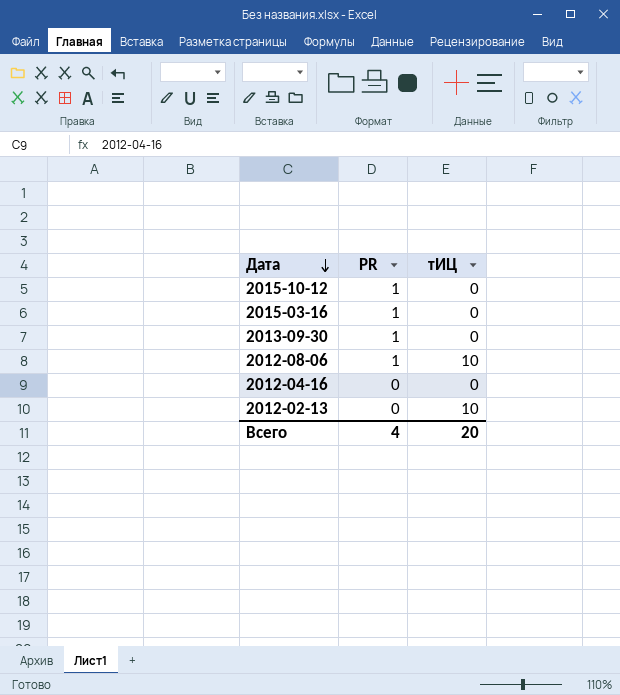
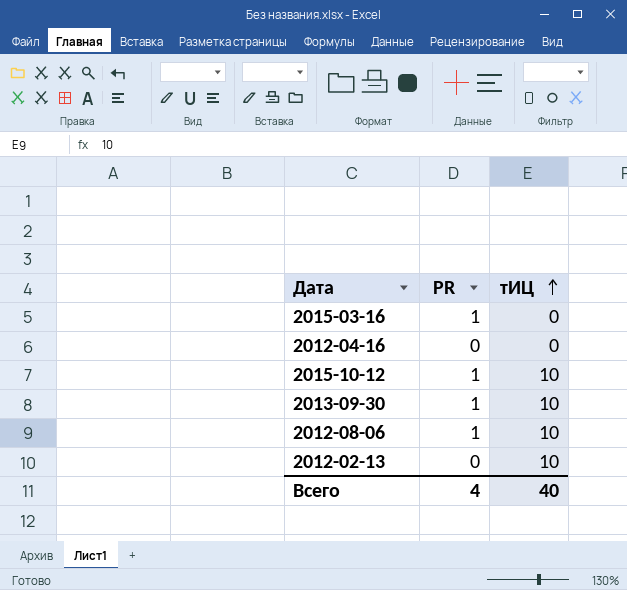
row order: Дата descending -> тИЦ ascending
2015-10-12 | тИЦ: 0 -> 10
2013-09-30 | тИЦ: 0 -> 10
Всего | тИЦ: 20 -> 40

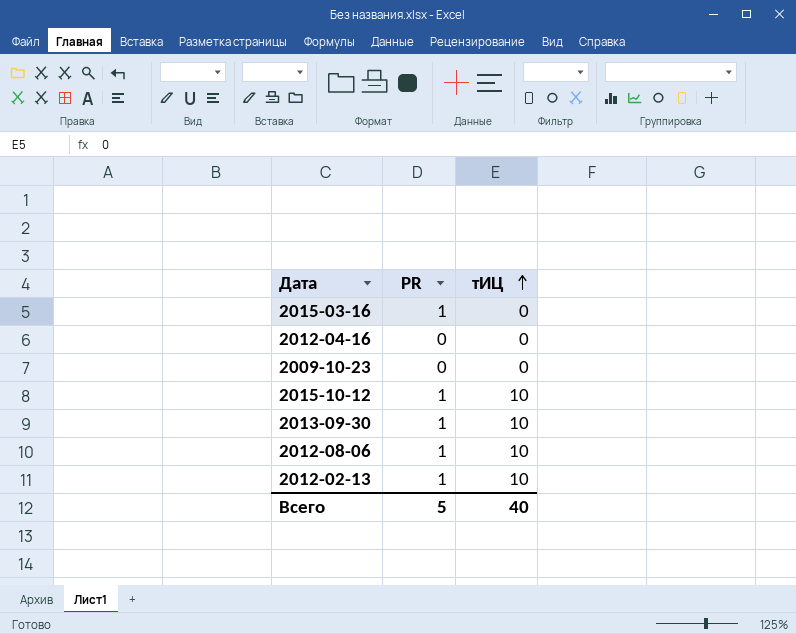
row 2009-10-23: none -> 0 | 0
2012-02-13 | PR: 0 -> 1
Всего | PR: 4 -> 5

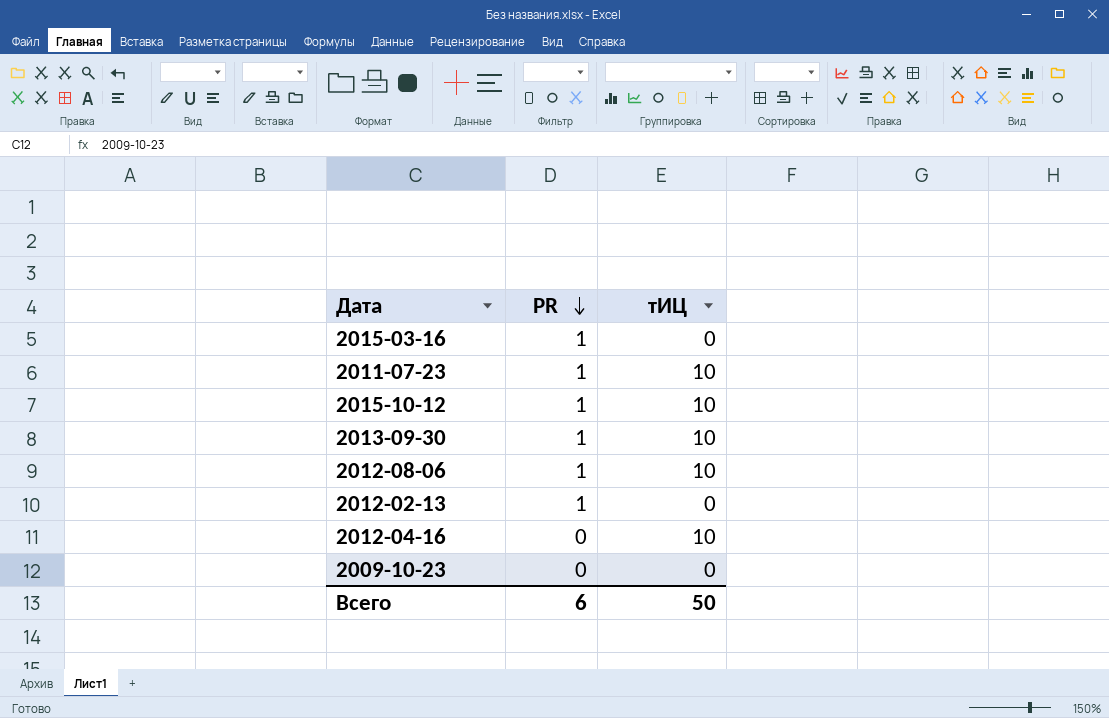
row order: тИЦ ascending -> PR descending
row 2011-07-23: none -> 1 | 10
2012-02-13 | тИЦ: 10 -> 0
2012-04-16 | тИЦ: 0 -> 10
Всего | PR: 5 -> 6
Всего | тИЦ: 40 -> 50

